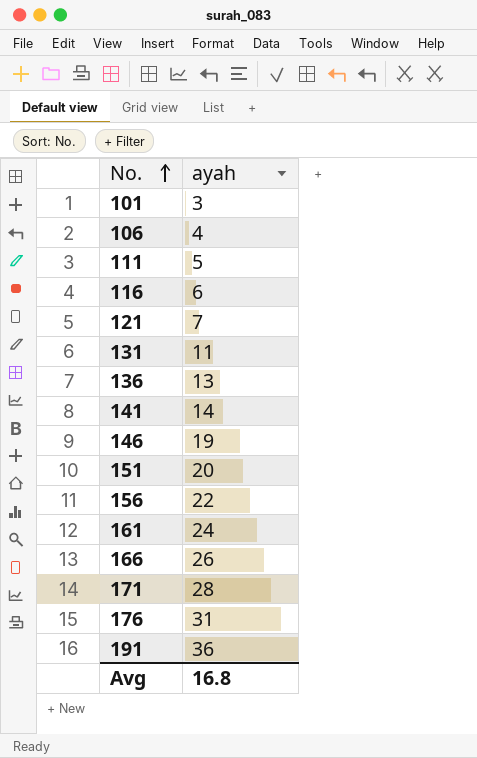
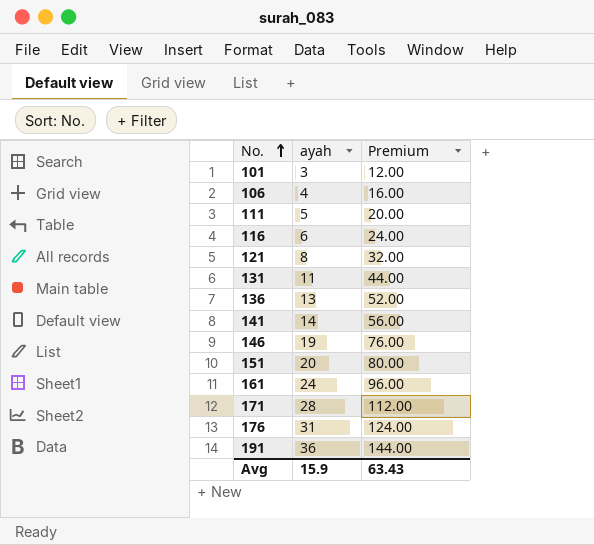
column Premium | formula: none -> [ayah] * 4
row 156: 22 -> none
row 166: 26 -> none
121 | ayah: 7 -> 8
Avg | ayah: 16.8 -> 15.9

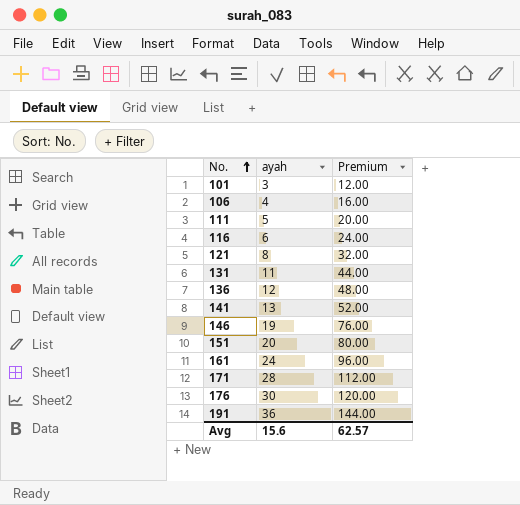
136 | ayah: 13 -> 12
136 | Premium: 52.00 -> 48.00
141 | ayah: 14 -> 13
141 | Premium: 56.00 -> 52.00
176 | ayah: 31 -> 30
176 | Premium: 124.00 -> 120.00
Avg | ayah: 15.9 -> 15.6
Avg | Premium: 63.43 -> 62.57

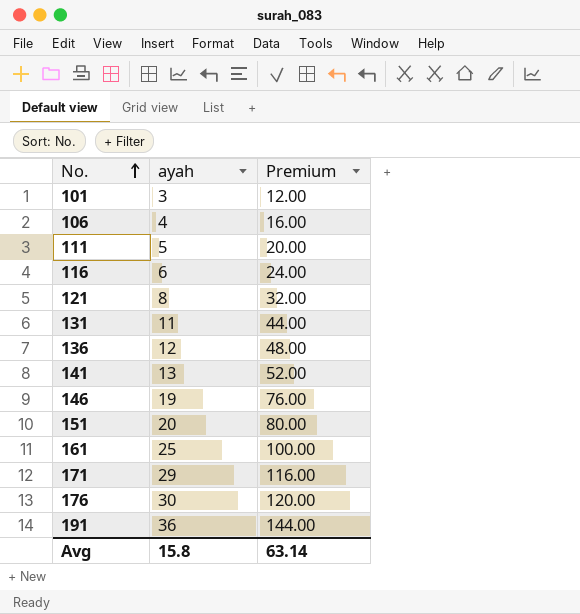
161 | ayah: 24 -> 25
161 | Premium: 96.00 -> 100.00
171 | ayah: 28 -> 29
171 | Premium: 112.00 -> 116.00
Avg | ayah: 15.6 -> 15.8
Avg | Premium: 62.57 -> 63.14

